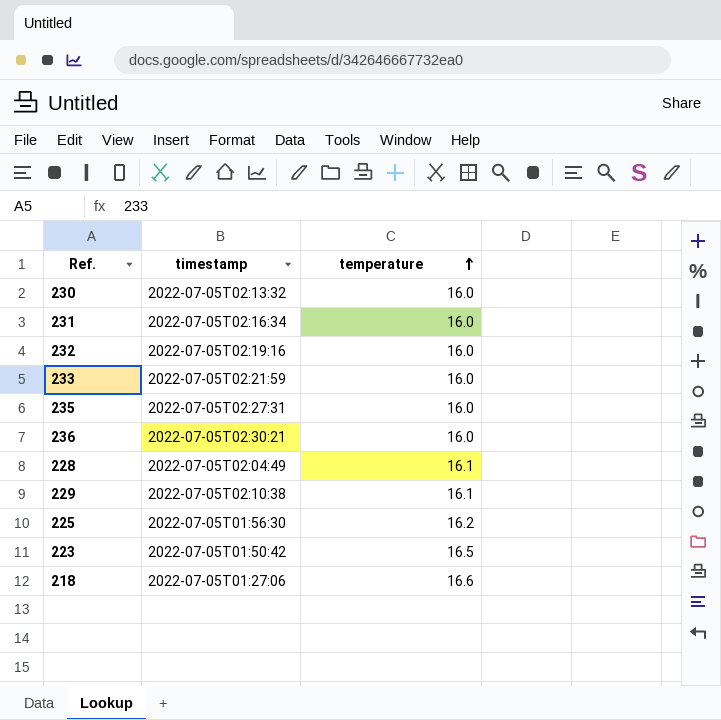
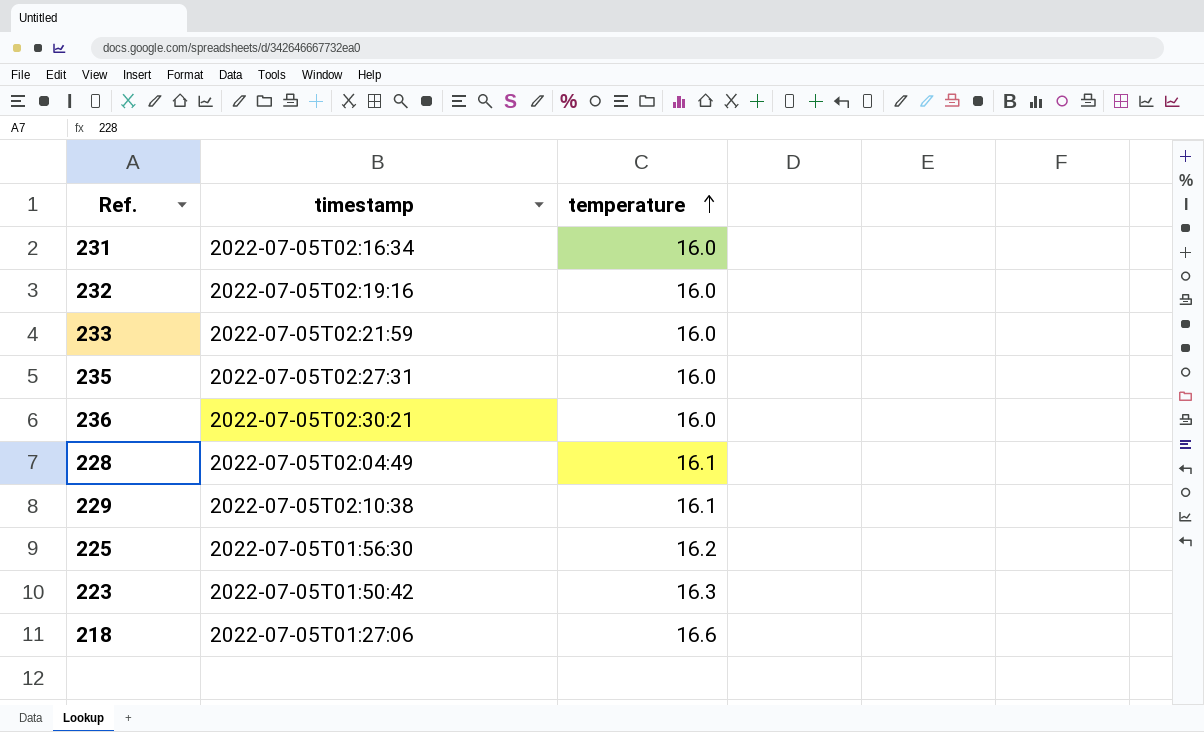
row 230: 2022-07-05T02:13:32 | 16.0 -> none
223 | temperature: 16.5 -> 16.3

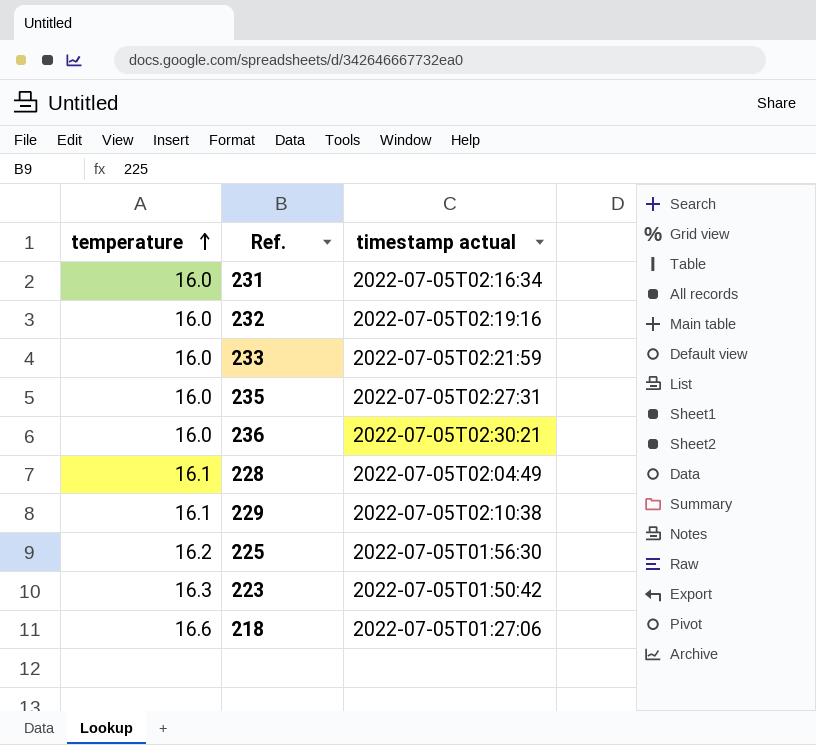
column temperature | position: 3 -> 1
column name: timestamp -> timestamp actual

